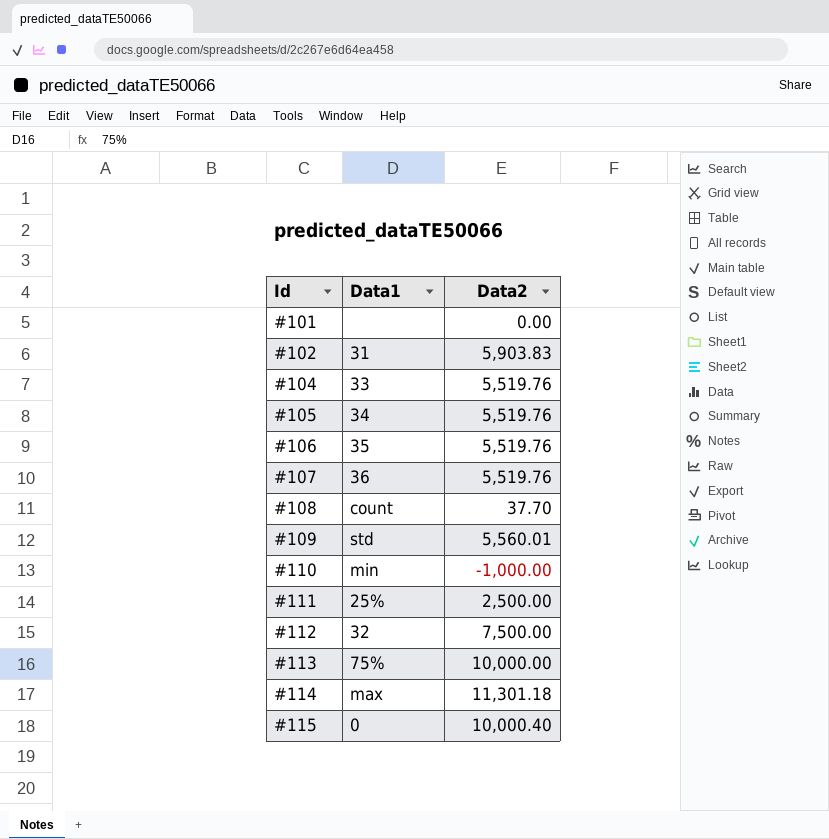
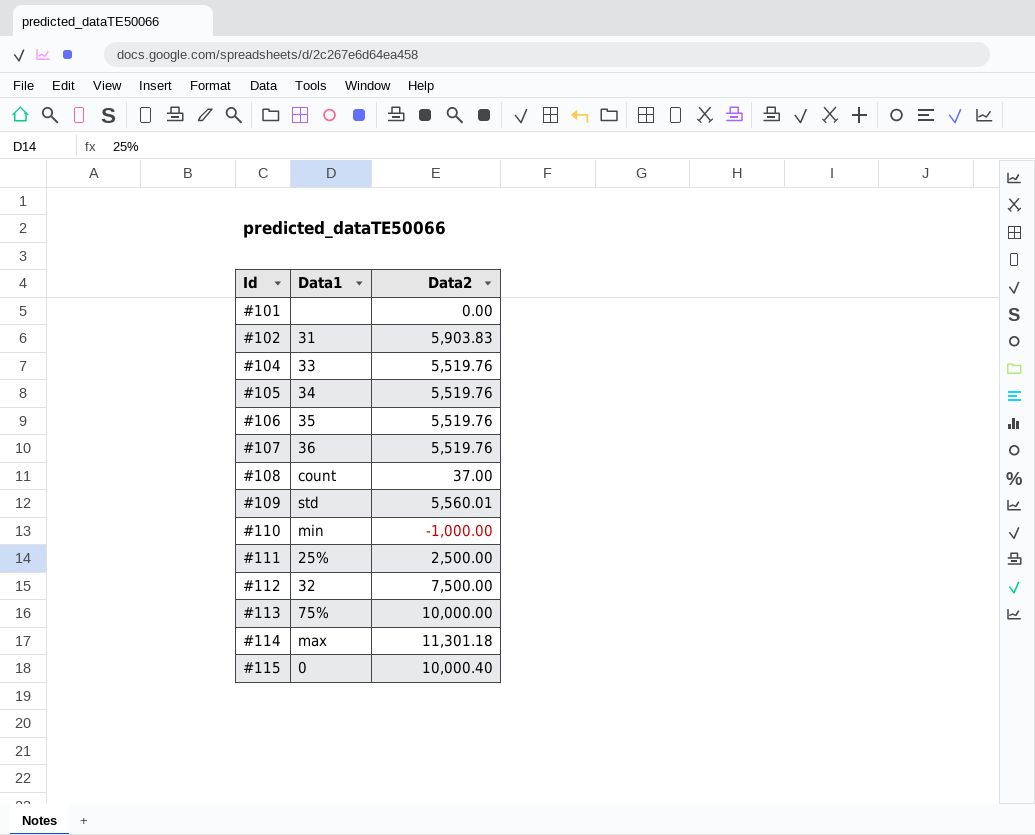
#108 | Data2: 37.70 -> 37.00

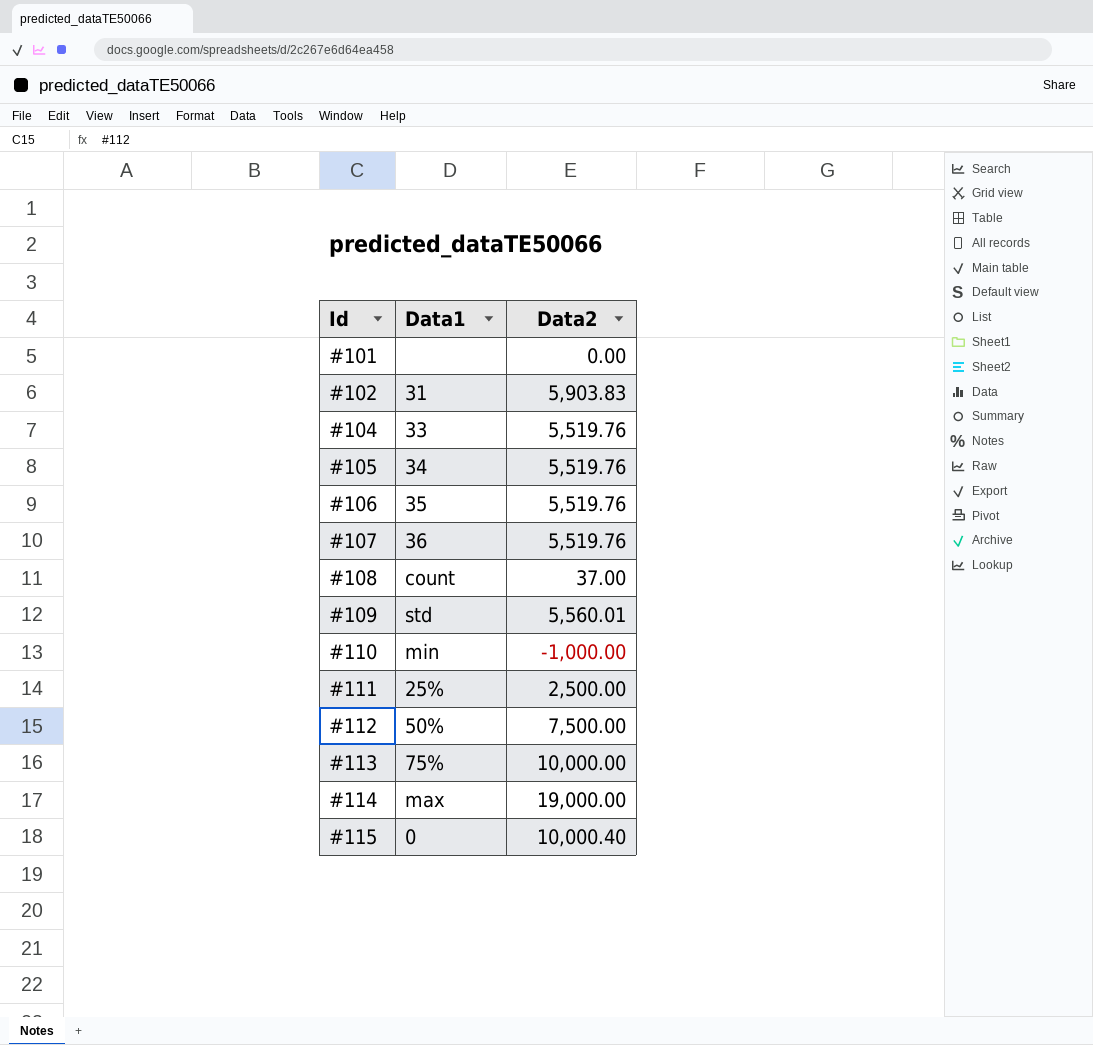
#112 | Data1: 32 -> 50%
#114 | Data2: 11,301.18 -> 19,000.00

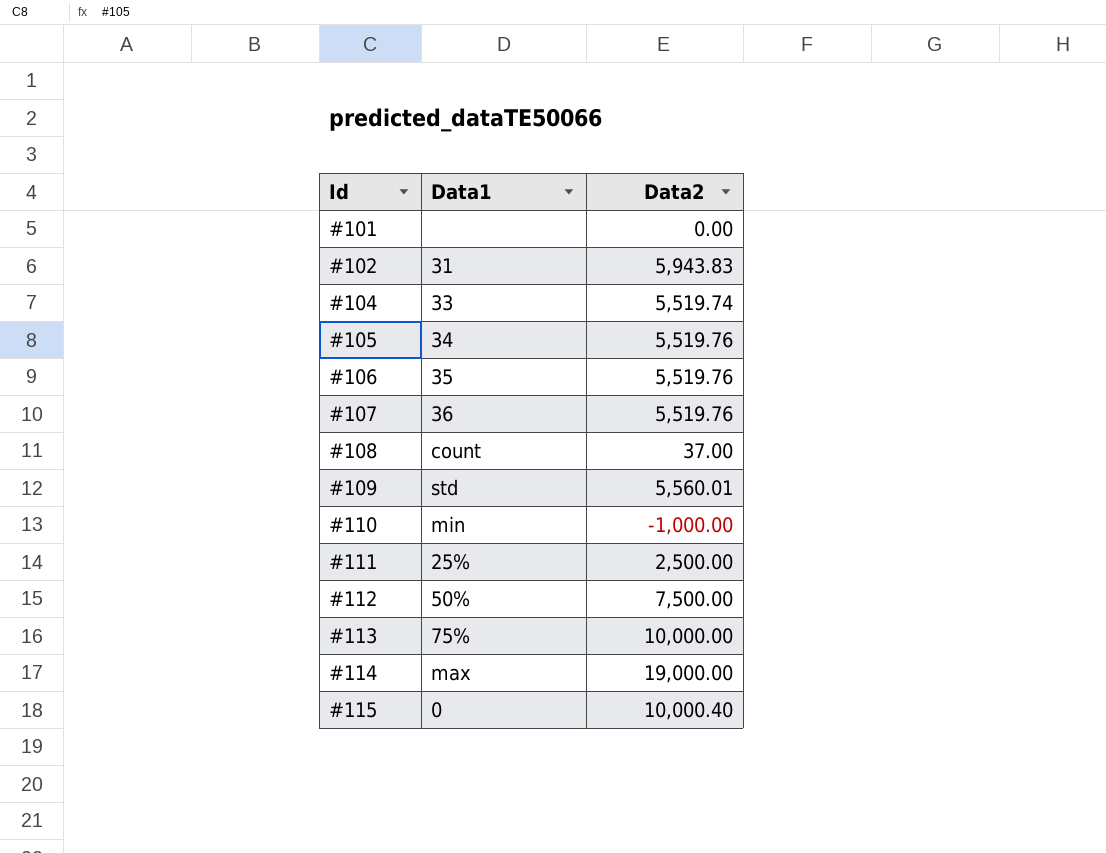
#102 | Data2: 5,903.83 -> 5,943.83
#104 | Data2: 5,519.76 -> 5,519.74

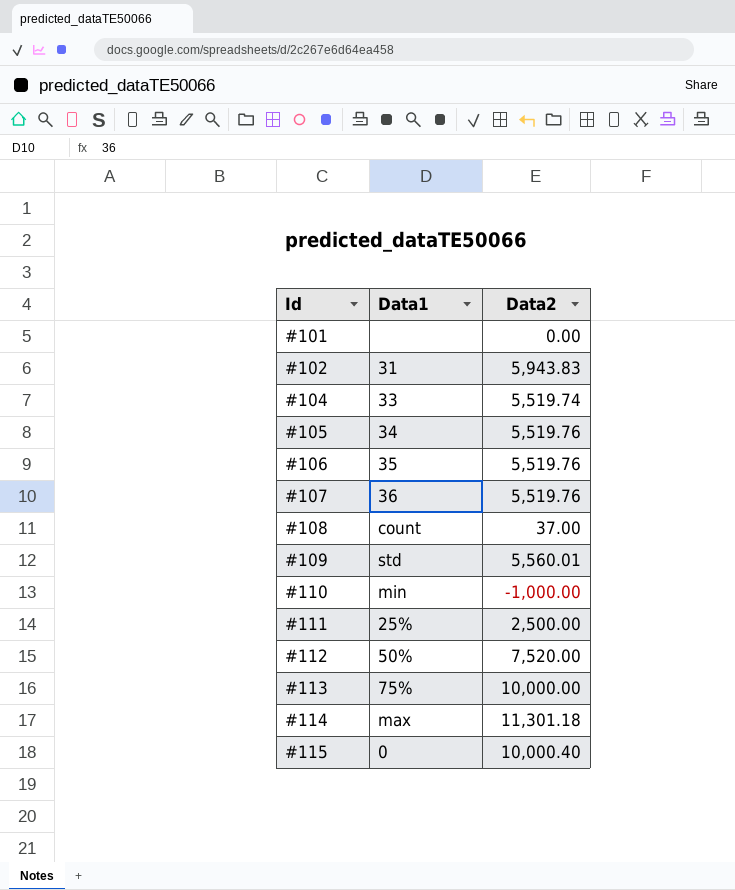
#112 | Data2: 7,500.00 -> 7,520.00
#114 | Data2: 19,000.00 -> 11,301.18

